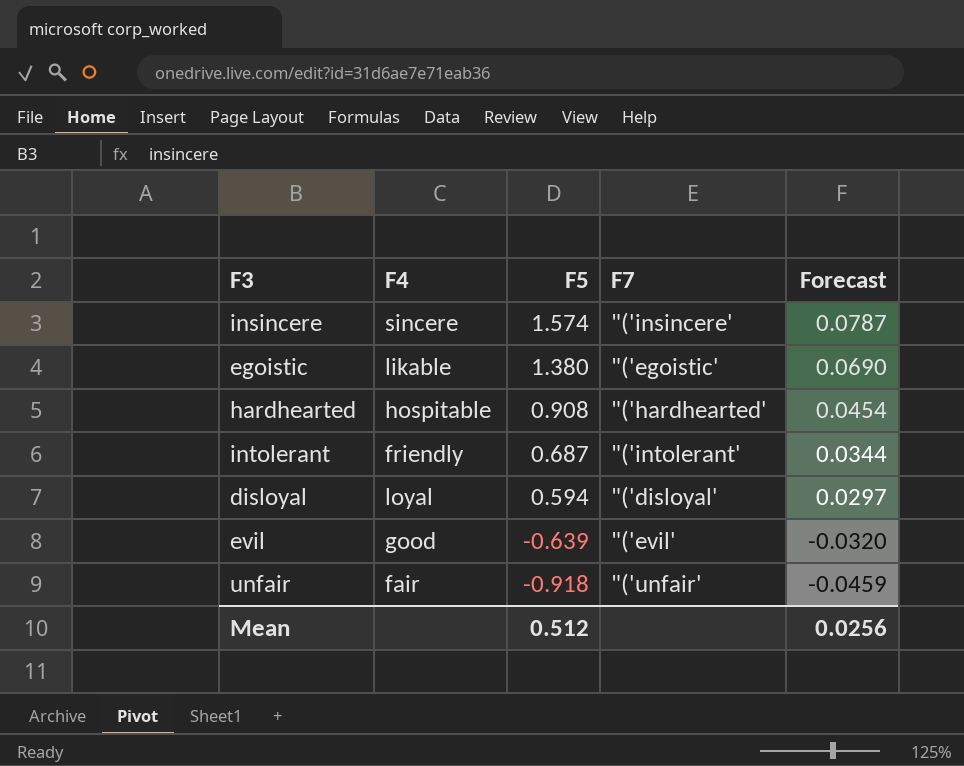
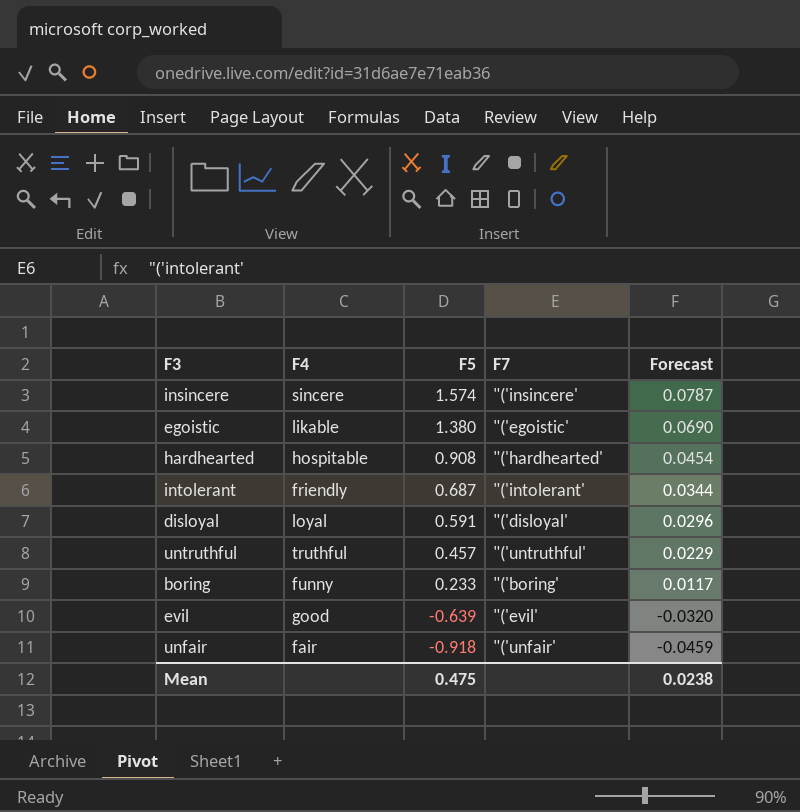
disloyal | F5: 0.594 -> 0.591
disloyal | Forecast: 0.0297 -> 0.0296
row untruthful: none -> truthful | 0.457 | "('untruthful' | 0.0229
row boring: none -> funny | 0.233 | "('boring' | 0.0117
Mean | F5: 0.512 -> 0.475
Mean | Forecast: 0.0256 -> 0.0238

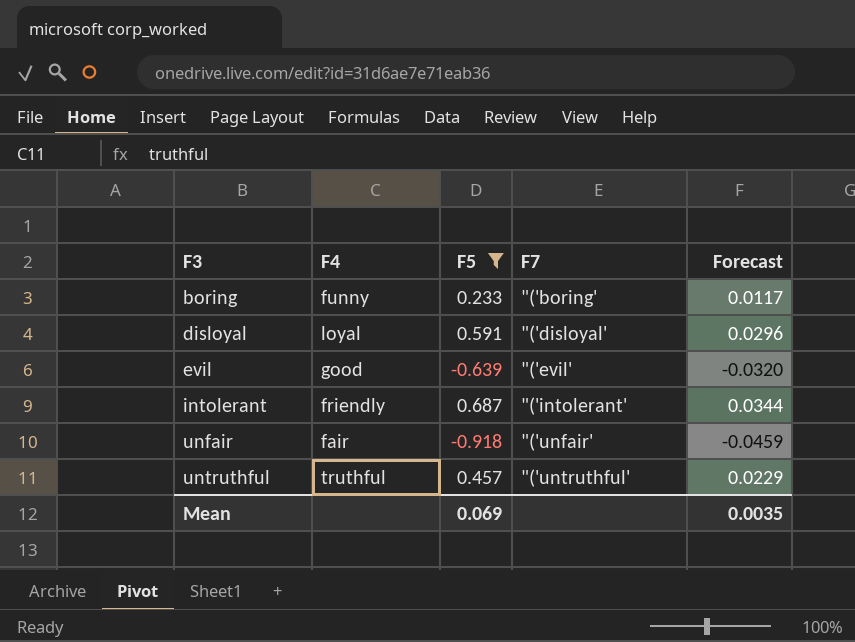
filter: none -> F5 <= 0.687
row order: F5 descending -> F3 ascending
Mean | F5: 0.475 -> 0.069
Mean | Forecast: 0.0238 -> 0.0035

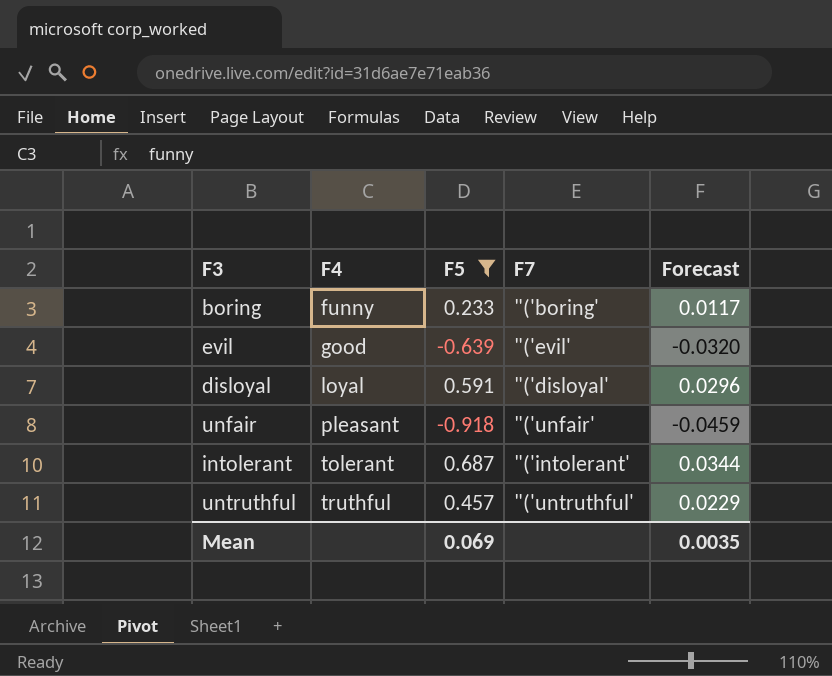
row order: F3 ascending -> F4 ascending
unfair | F4: fair -> pleasant
intolerant | F4: friendly -> tolerant

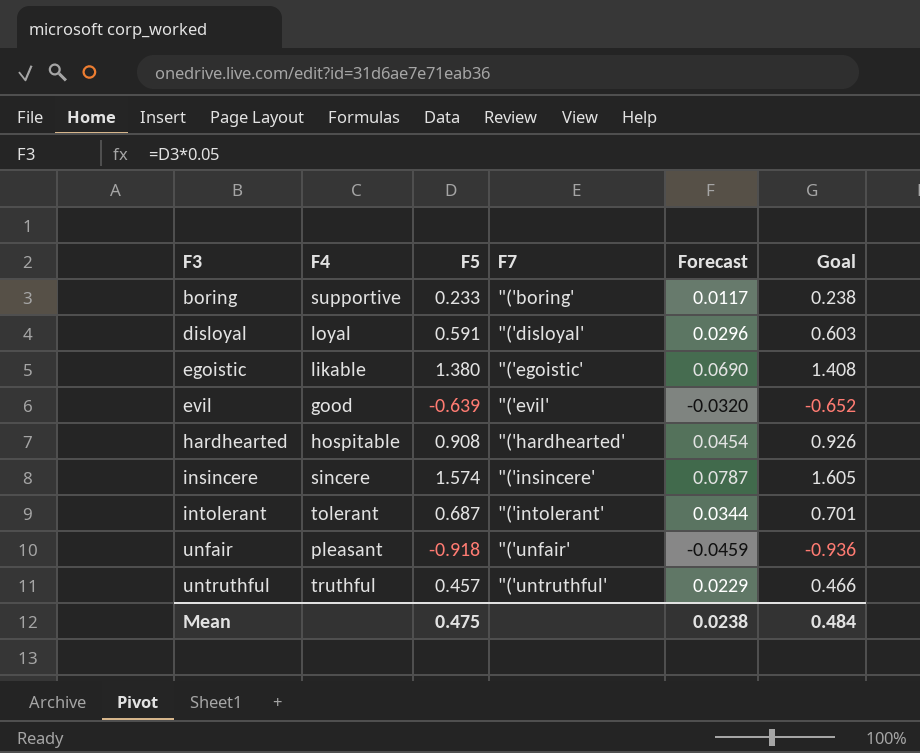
filter: F5 <= 0.687 -> none
row order: F4 ascending -> F3 ascending
column Goal | formula: none -> [F5] * 1.02
boring | F4: funny -> supportive
Mean | F5: 0.069 -> 0.475
Mean | Forecast: 0.0035 -> 0.0238

